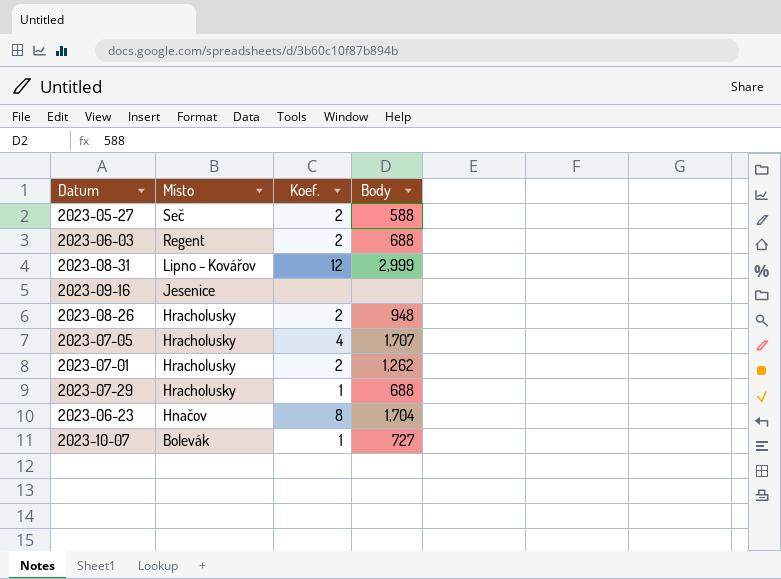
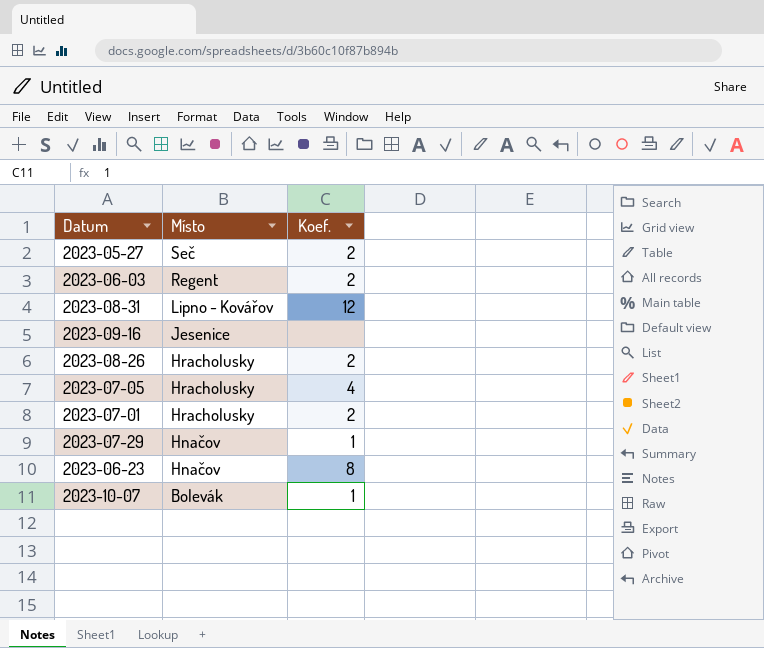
column Body | position: 4 -> none
2023-07-29 | Místo: Hracholusky -> Hnačov

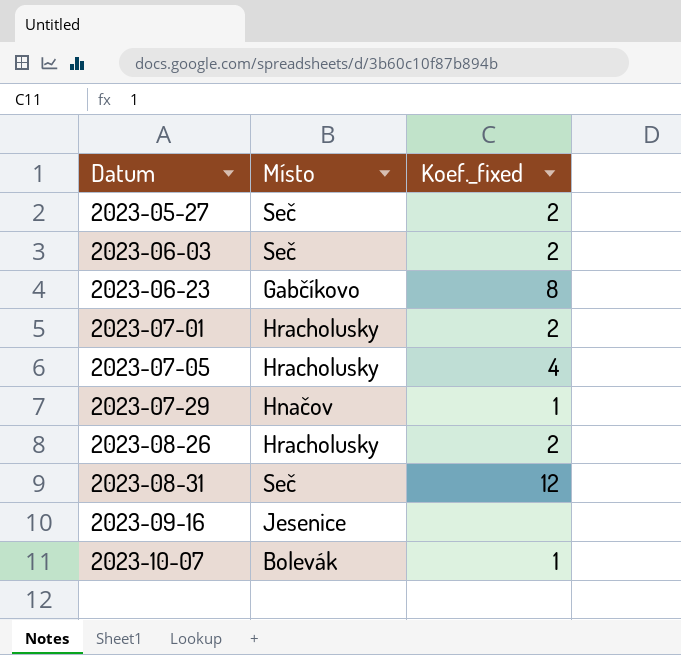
row order: Místo descending -> Datum ascending
column name: Koef. -> Koef._fixed
2023-06-03 | Místo: Regent -> Seč
2023-06-23 | Místo: Hnačov -> Gabčíkovo
2023-08-31 | Místo: Lipno - Kovářov -> Seč

